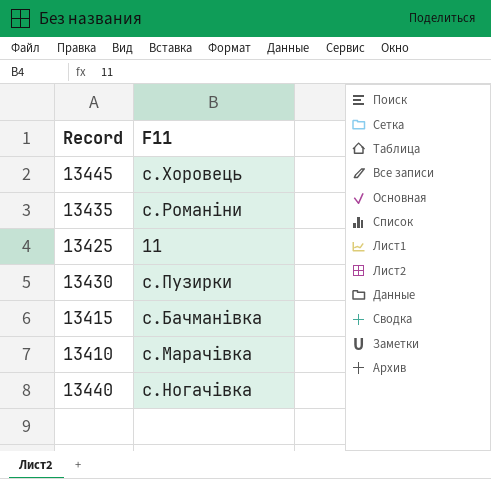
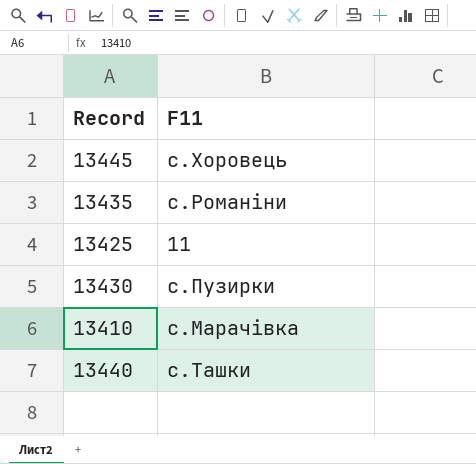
row 13415: с.Бачманівка -> none
13440 | F11: с.Ногачівка -> с.Ташки

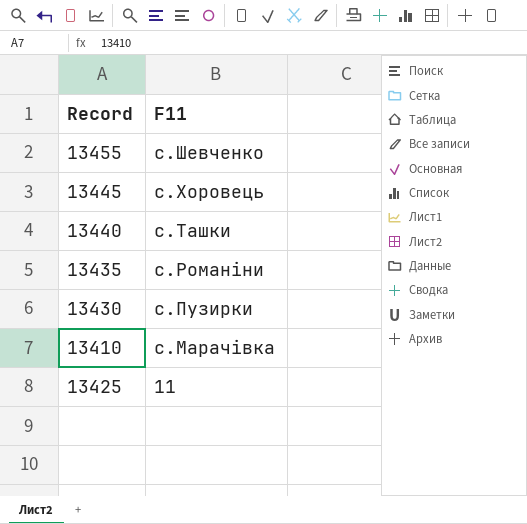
row order: none -> F11 descending
row 13455: none -> с.Шевченко

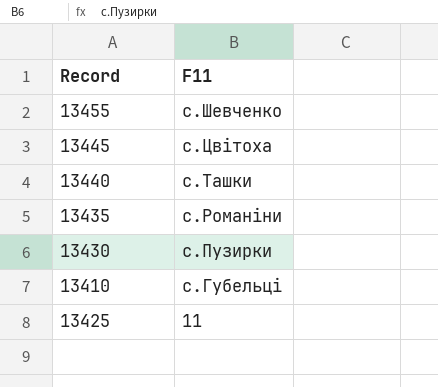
13445 | F11: с.Хоровець -> с.Цвітоха
13410 | F11: с.Марачівка -> с.Губельці

